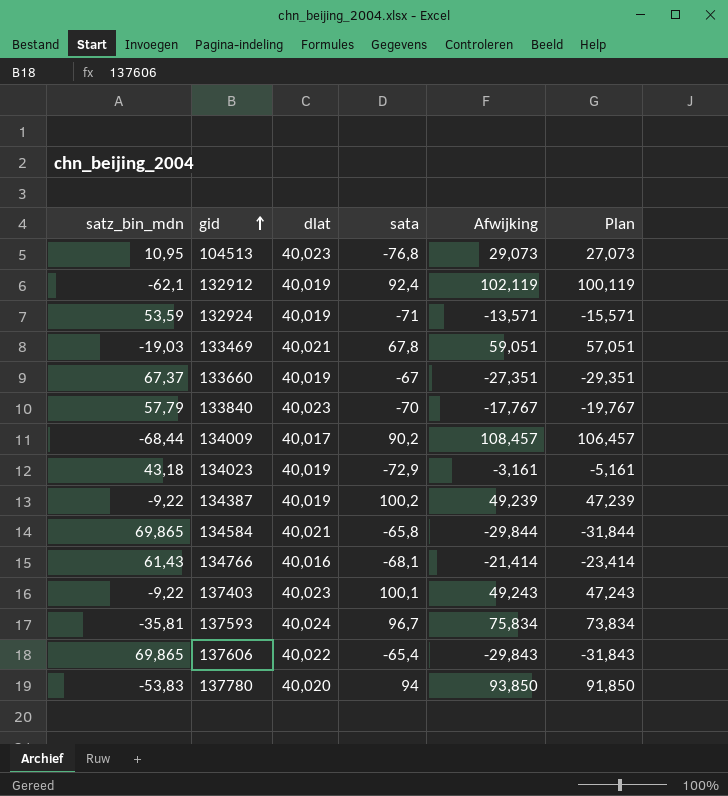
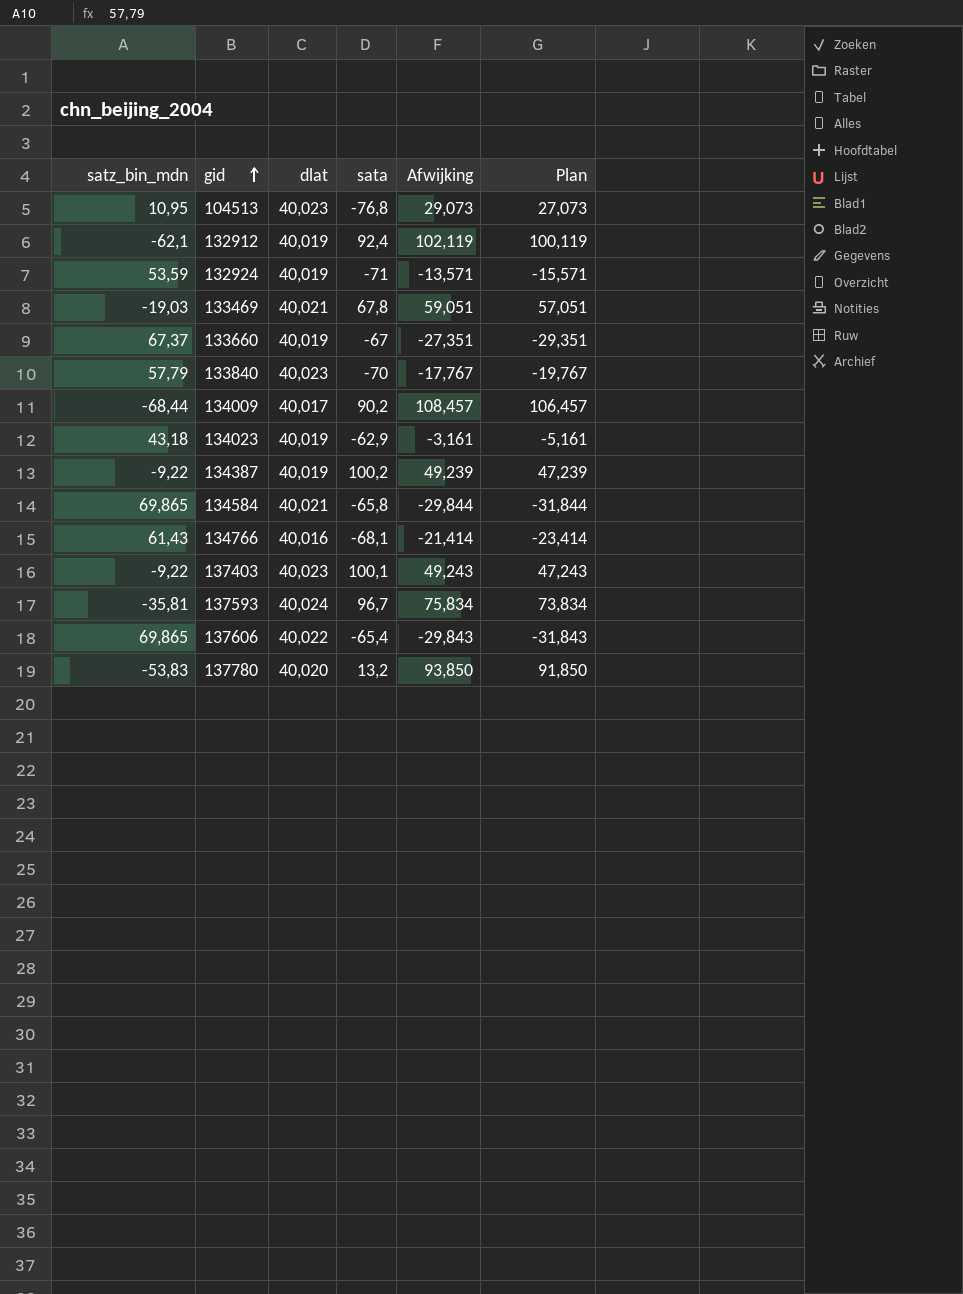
134023 | sata: -72,9 -> -62,9
137780 | sata: 94 -> 13,2

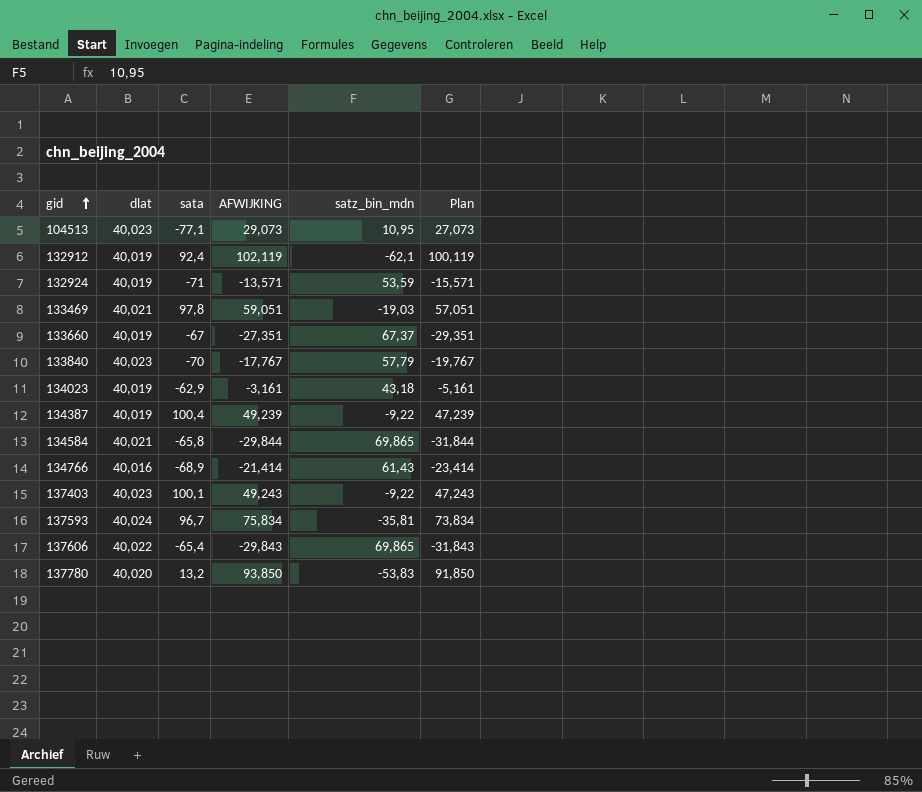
column name: Afwijking -> AFWIJKING
column satz_bin_mdn | position: 1 -> 5
row 134009: -68,44 | 40,017 | 90,2 | 108,457 | 106,457 -> none
104513 | sata: -76,8 -> -77,1
133469 | sata: 67,8 -> 97,8
134387 | sata: 100,2 -> 100,4
134766 | sata: -68,1 -> -68,9

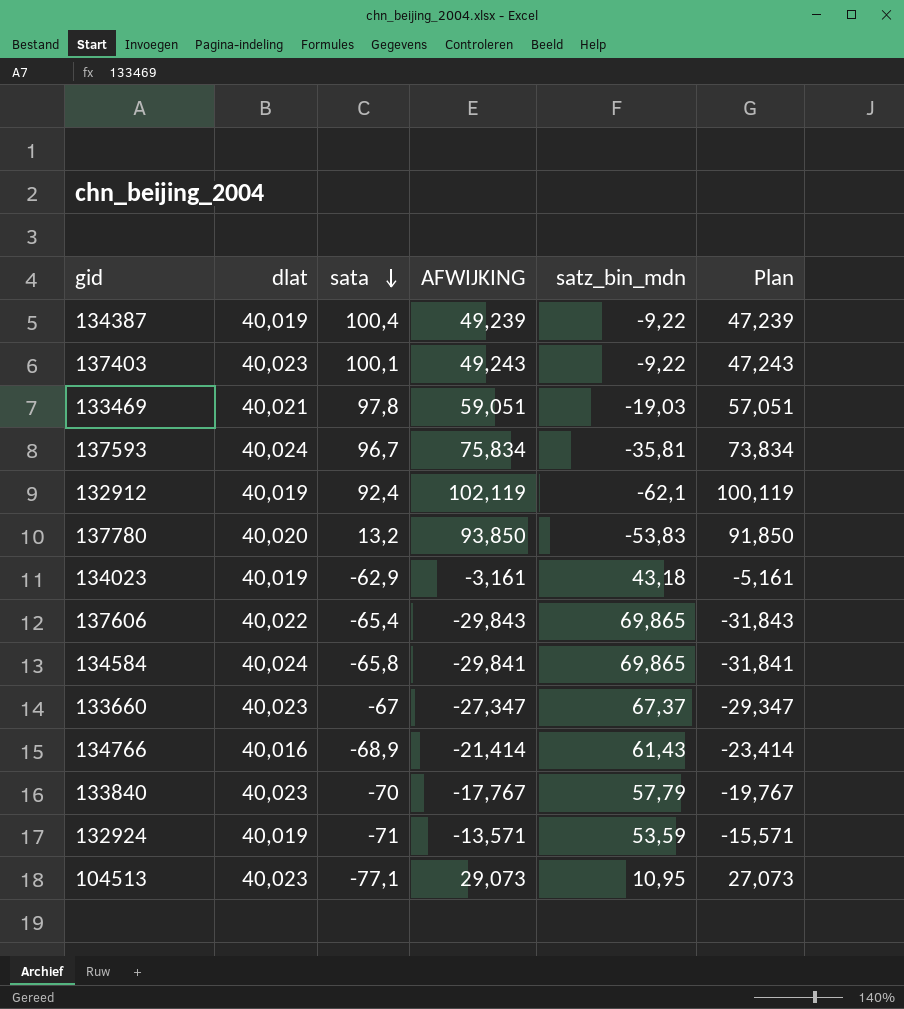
row order: gid ascending -> sata descending
134584 | dlat: 40,021 -> 40,024
134584 | AFWIJKING: -29,844 -> -29,841
134584 | Plan: -31,844 -> -31,841
133660 | dlat: 40,019 -> 40,023
133660 | AFWIJKING: -27,351 -> -27,347
133660 | Plan: -29,351 -> -29,347

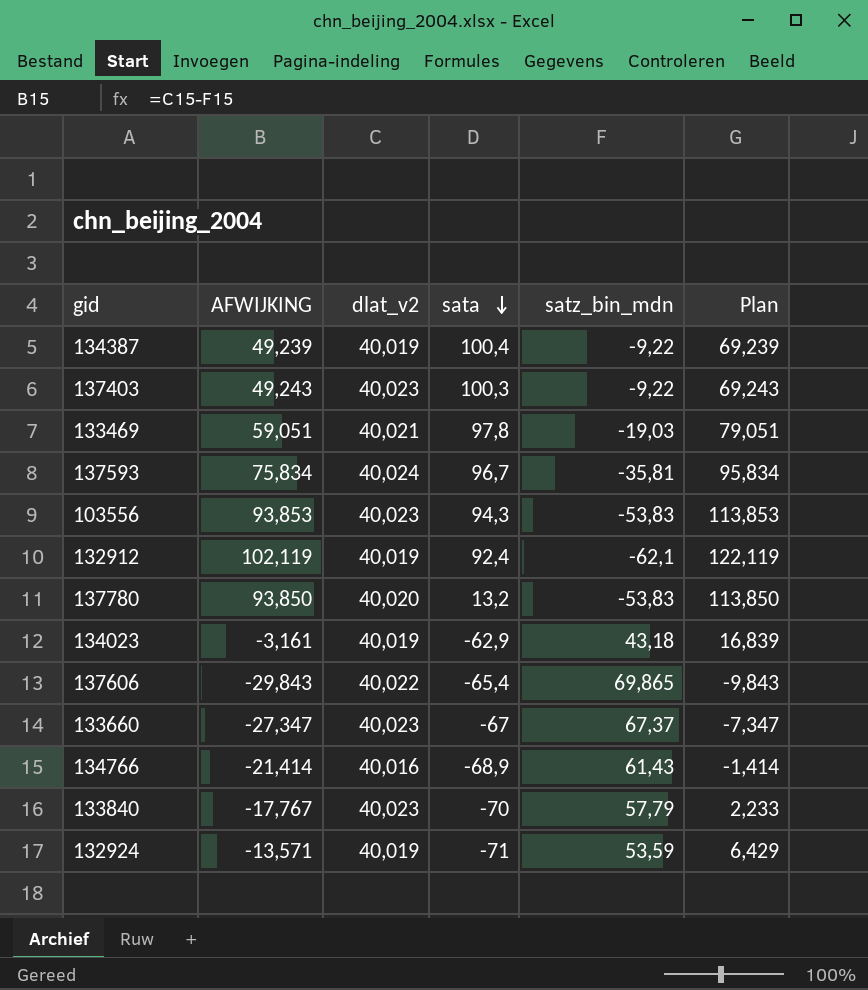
column AFWIJKING | position: 4 -> 2
column name: dlat -> dlat_v2
column Plan | formula: [AFWIJKING] - 2 -> [AFWIJKING] + 20
row 134584: 40,024 | -65,8 | -29,841 | 69,865 | -31,841 -> none
row 104513: 40,023 | -77,1 | 29,073 | 10,95 | 27,073 -> none
137403 | sata: 100,1 -> 100,3
row 103556: none -> 93,853 | 40,023 | 94,3 | -53,83 | 113,853

